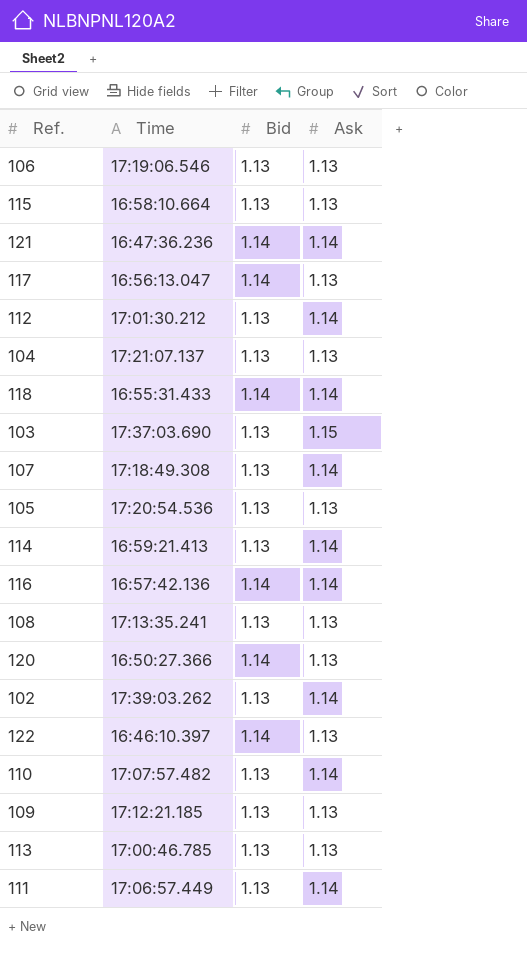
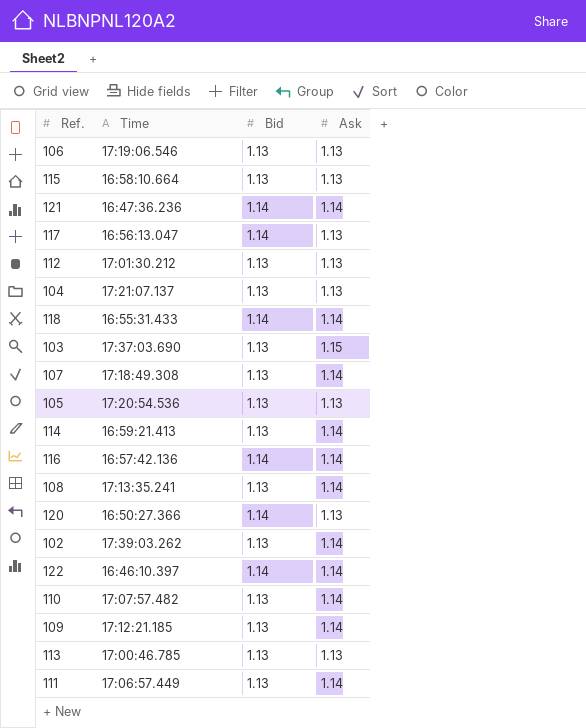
112 | Ask: 1.14 -> 1.13
108 | Ask: 1.13 -> 1.14
122 | Ask: 1.13 -> 1.14
109 | Ask: 1.13 -> 1.14

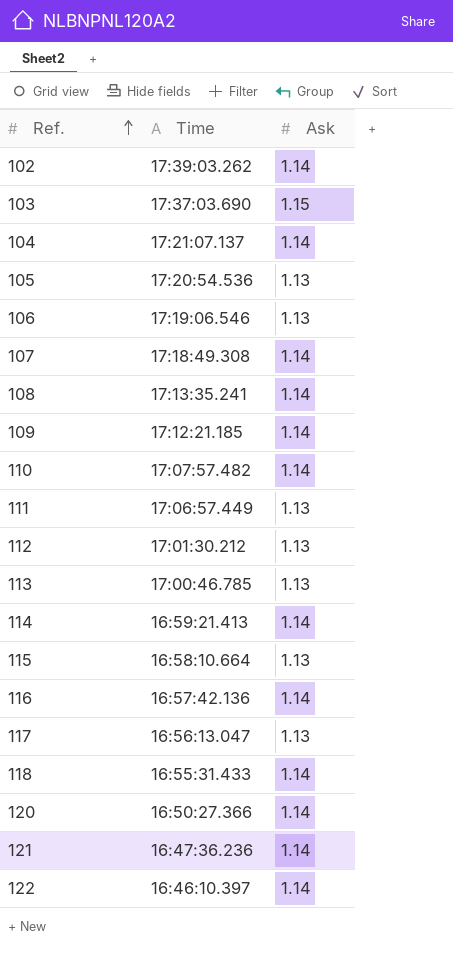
row order: none -> Ref. ascending
column Bid | position: 3 -> none
104 | Ask: 1.13 -> 1.14
111 | Ask: 1.14 -> 1.13
120 | Ask: 1.13 -> 1.14

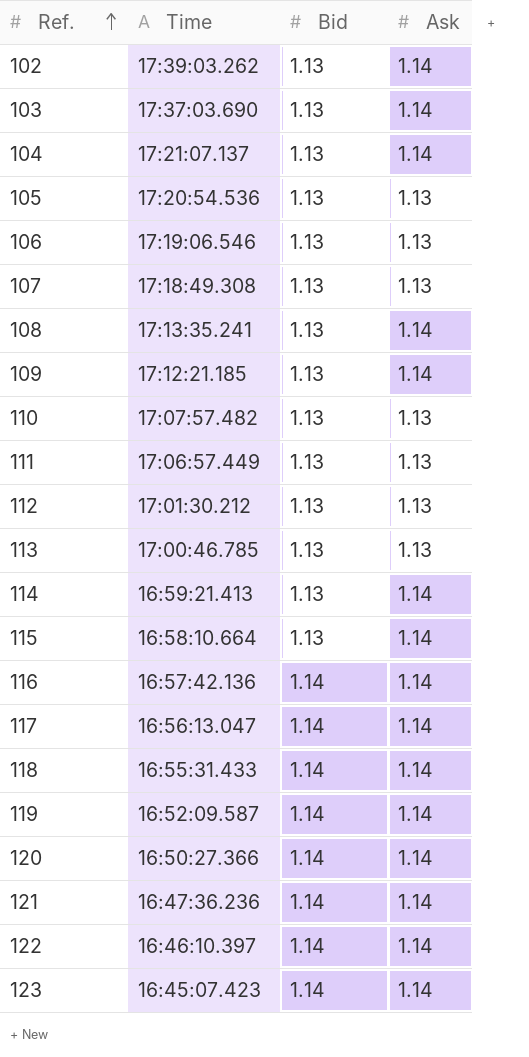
column Bid | position: none -> 3
103 | Ask: 1.15 -> 1.14
107 | Ask: 1.14 -> 1.13
110 | Ask: 1.14 -> 1.13
115 | Ask: 1.13 -> 1.14
117 | Ask: 1.13 -> 1.14
row 119: none -> 16:52:09.587 | 1.14 | 1.14
row 123: none -> 16:45:07.423 | 1.14 | 1.14

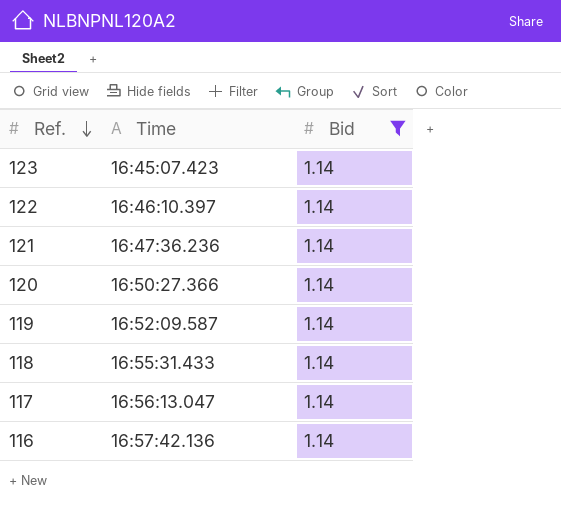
filter: none -> Bid = 1.14
row order: Ref. ascending -> Ref. descending
column Ask | position: 4 -> none

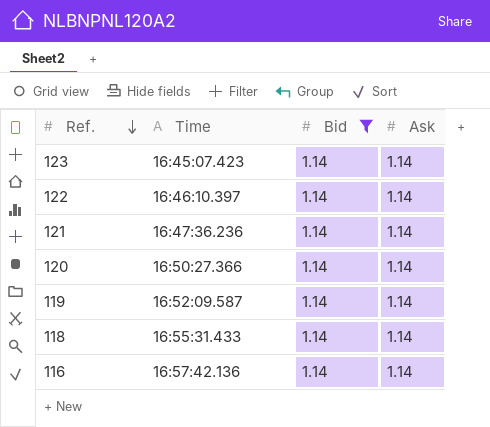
column Ask | position: none -> 4
row 117: 16:56:13.047 | 1.14 -> none

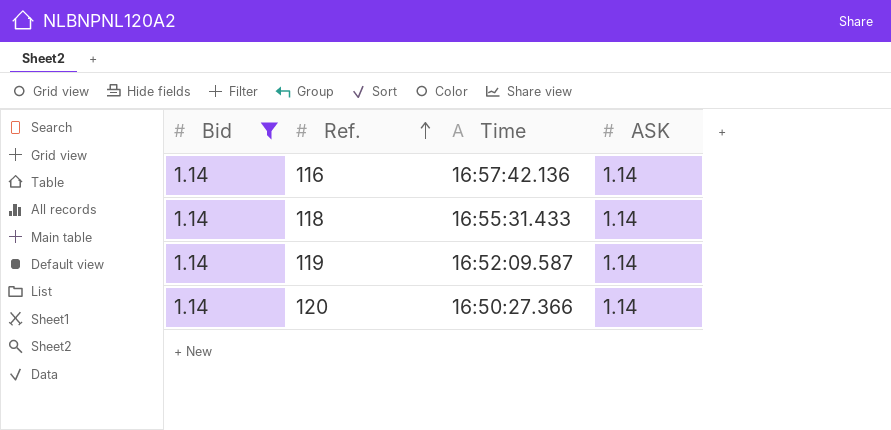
row order: Ref. descending -> Ref. ascending
column Bid | position: 3 -> 1
column name: Ask -> ASK
row 123: 16:45:07.423 | 1.14 | 1.14 -> none
row 122: 16:46:10.397 | 1.14 | 1.14 -> none
row 121: 16:47:36.236 | 1.14 | 1.14 -> none

